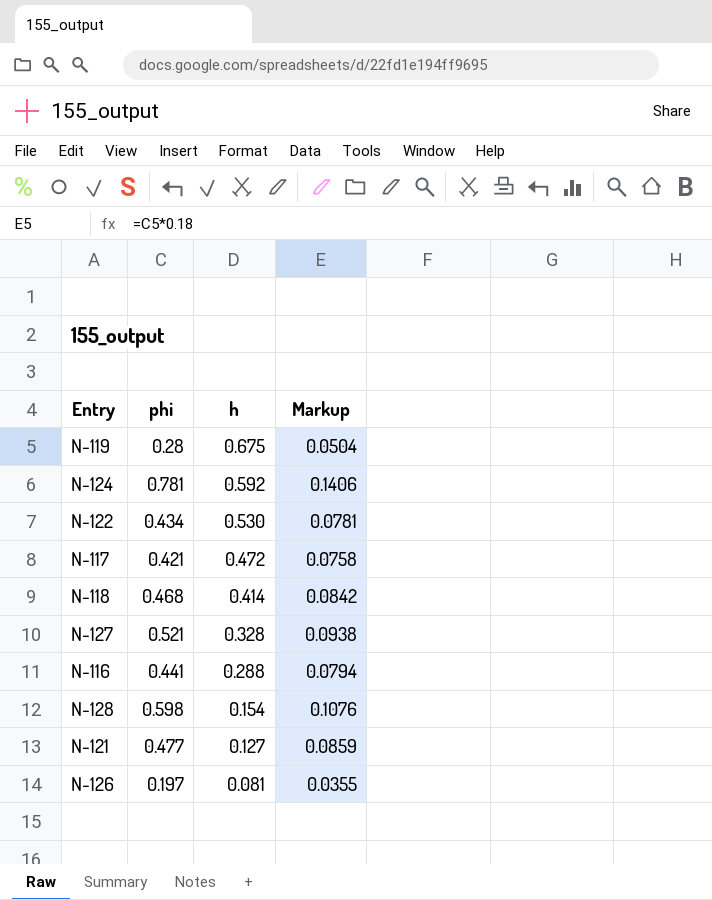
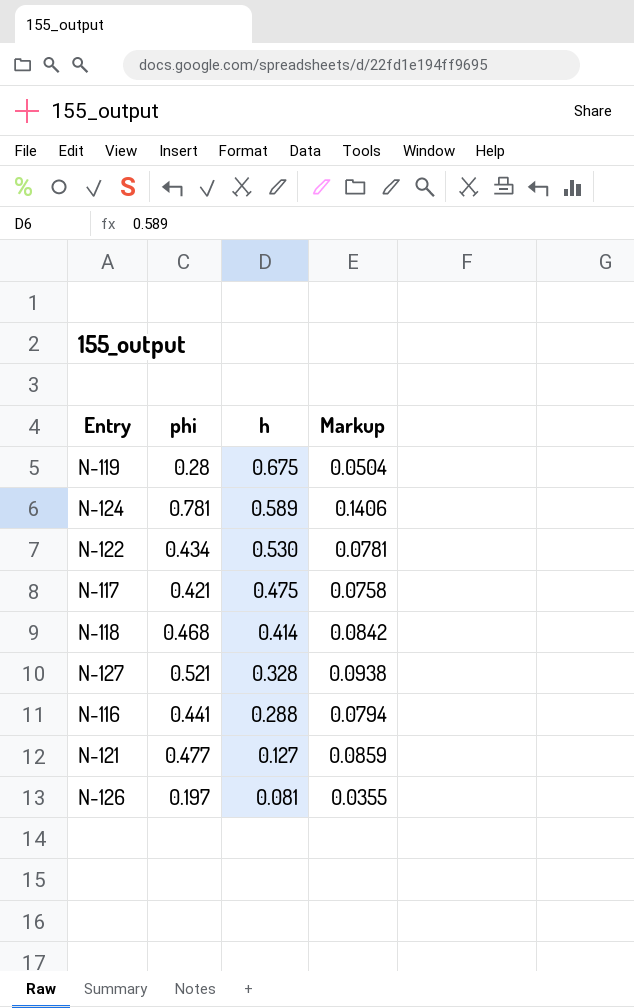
row N-128: 0.598 | 0.154 | 0.1076 -> none
N-124 | h: 0.592 -> 0.589
N-117 | h: 0.472 -> 0.475

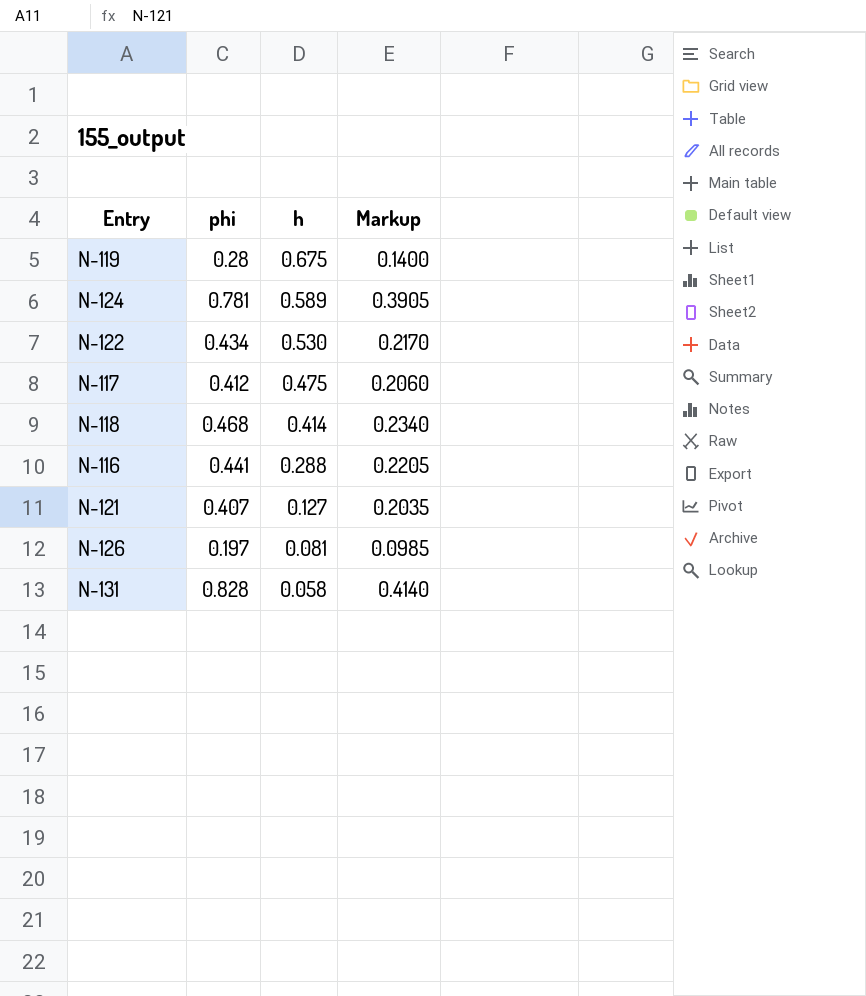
column Markup | formula: [phi] * 0.18 -> [phi] * 0.5
row N-127: 0.521 | 0.328 | 0.0938 -> none
N-117 | phi: 0.421 -> 0.412
N-121 | phi: 0.477 -> 0.407
row N-131: none -> 0.828 | 0.058 | 0.4140

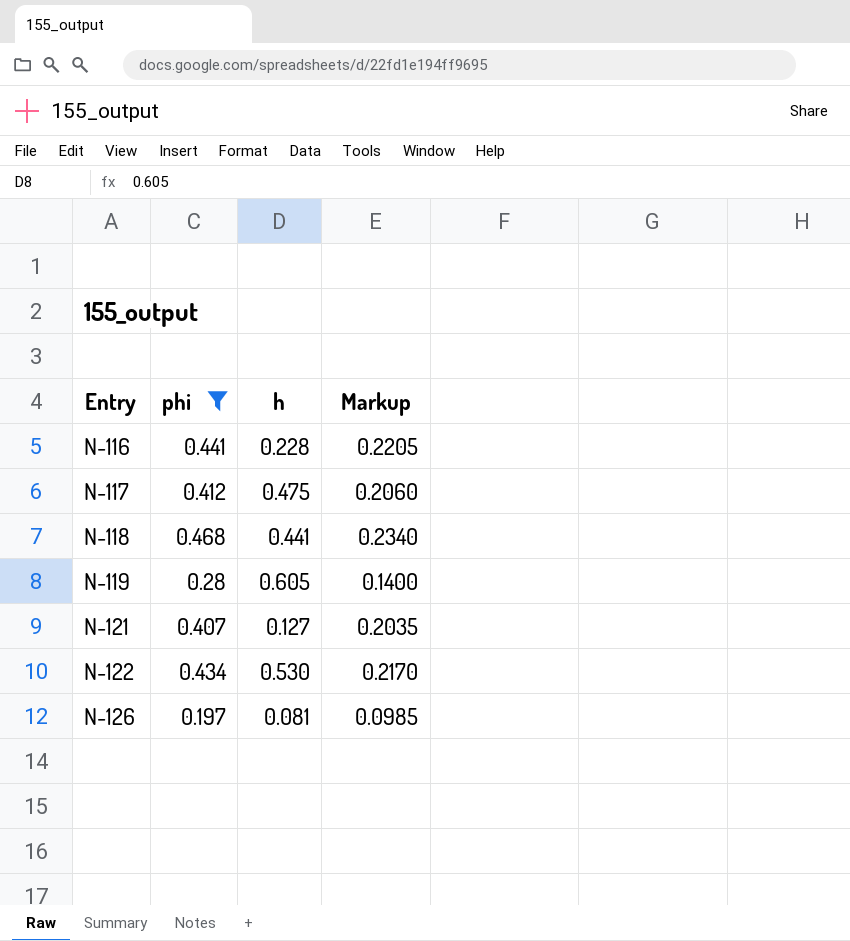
filter: none -> phi <= 0.468
row order: h descending -> Entry ascending
N-116 | h: 0.288 -> 0.228
N-118 | h: 0.414 -> 0.441
N-119 | h: 0.675 -> 0.605

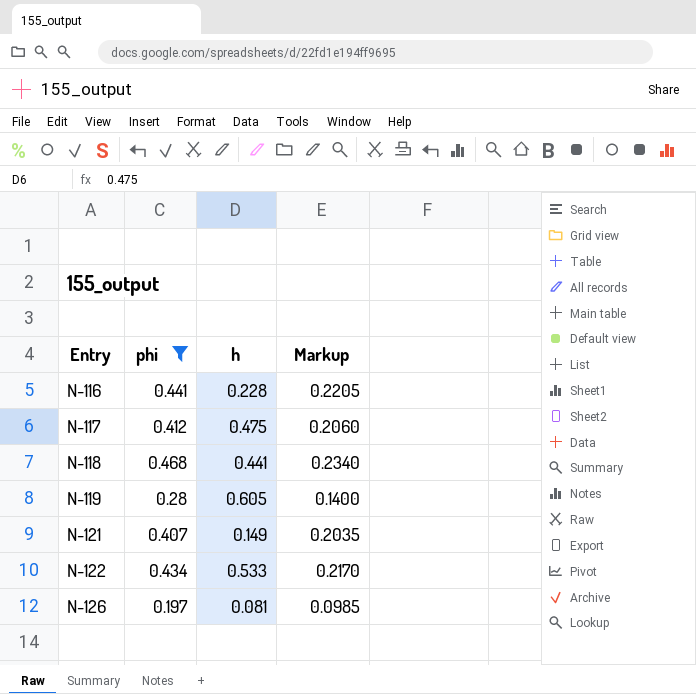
N-121 | h: 0.127 -> 0.149
N-122 | h: 0.530 -> 0.533

